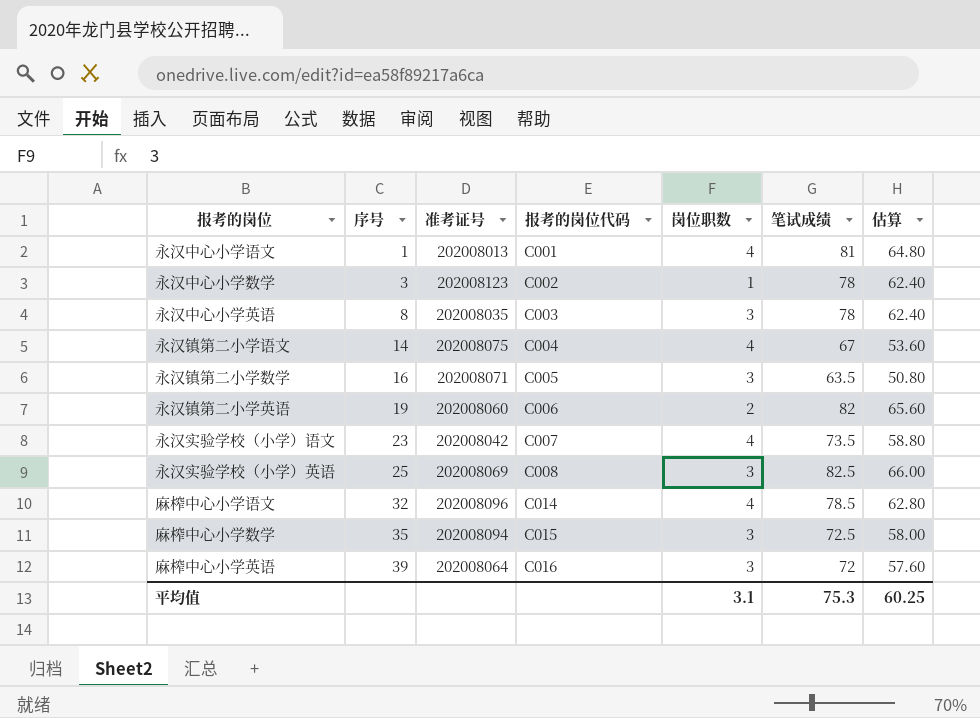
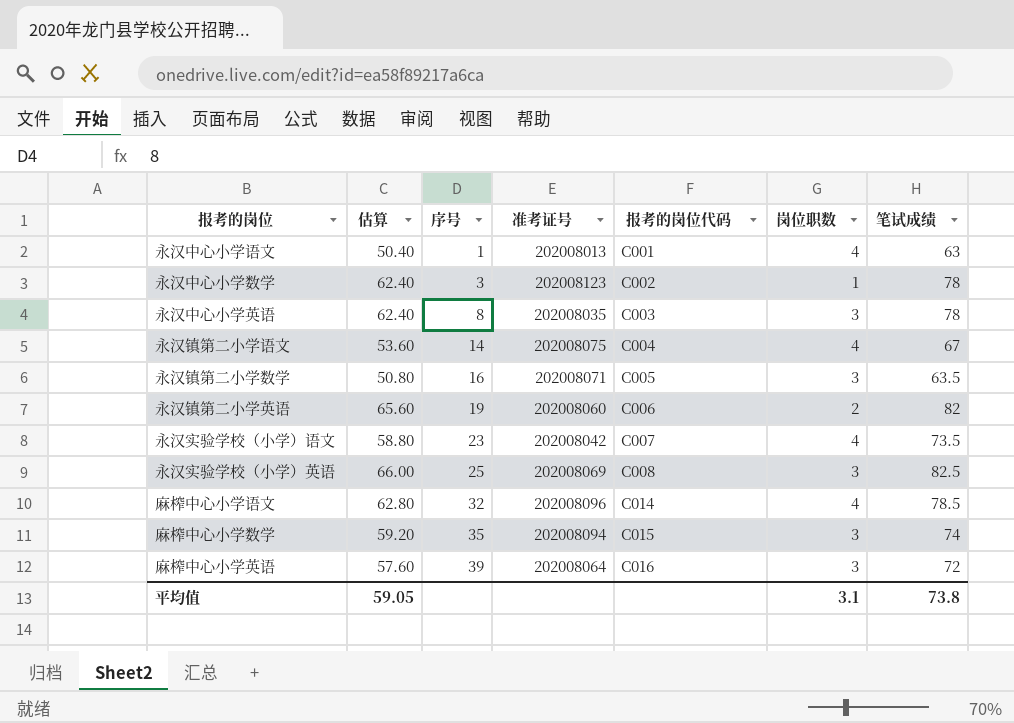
column 估算 | position: 7 -> 2
永汉中心小学语文 | 估算: 64.80 -> 50.40
永汉中心小学语文 | 笔试成绩: 81 -> 63
麻榨中心小学数学 | 估算: 58.00 -> 59.20
麻榨中心小学数学 | 笔试成绩: 72.5 -> 74
平均值 | 估算: 60.25 -> 59.05
平均值 | 笔试成绩: 75.3 -> 73.8

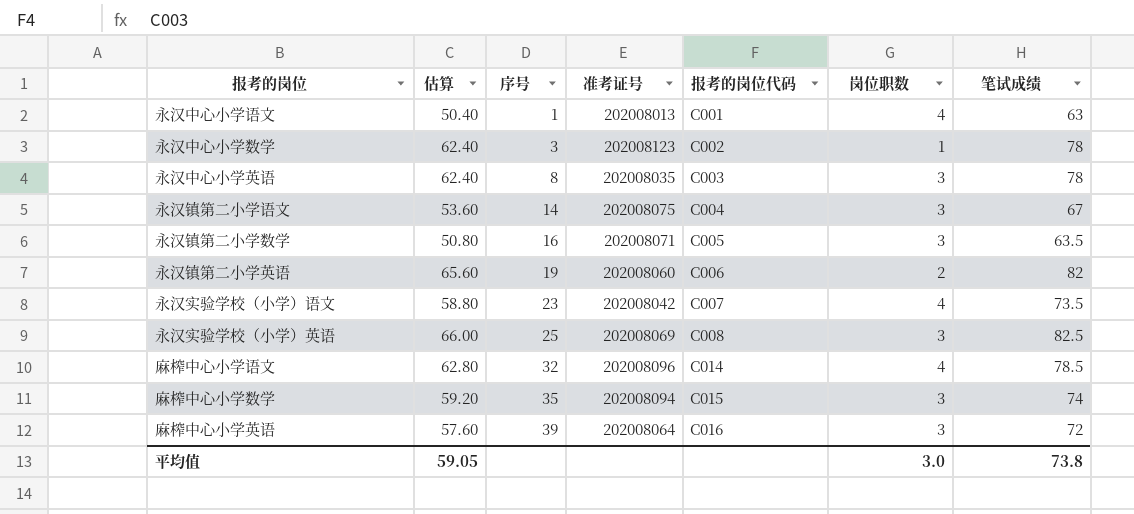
永汉镇第二小学语文 | 岗位职数: 4 -> 3
平均值 | 岗位职数: 3.1 -> 3.0

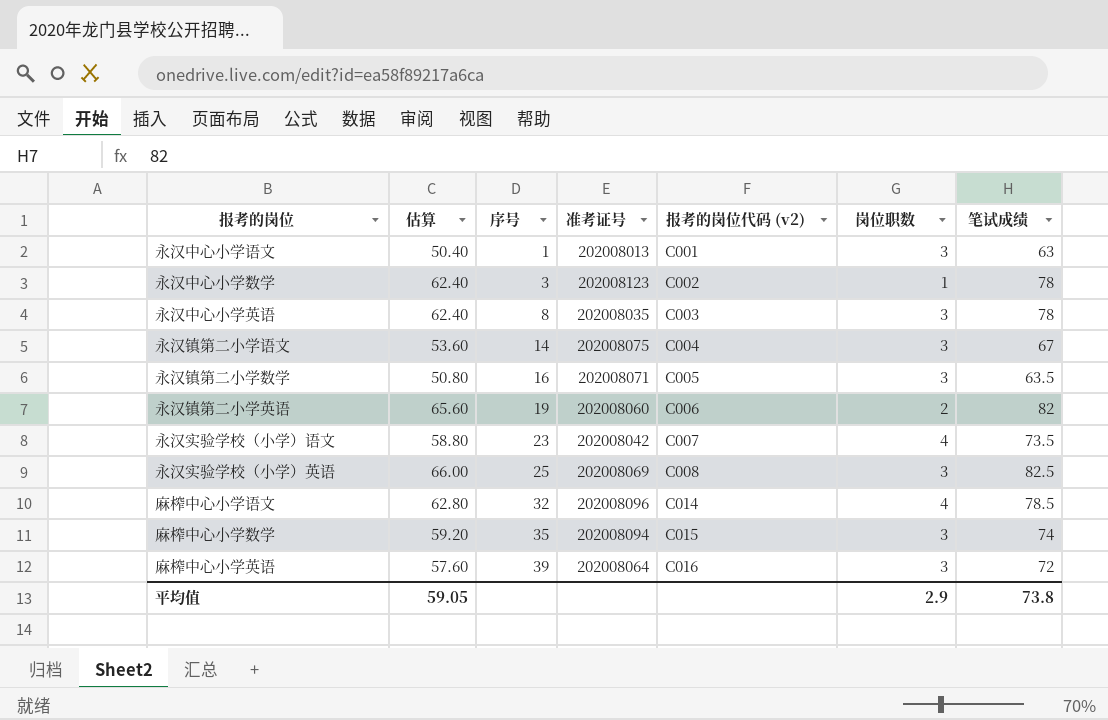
column name: 报考的岗位代码 -> 报考的岗位代码 (v2)
永汉中心小学语文 | 岗位职数: 4 -> 3
平均值 | 岗位职数: 3.0 -> 2.9

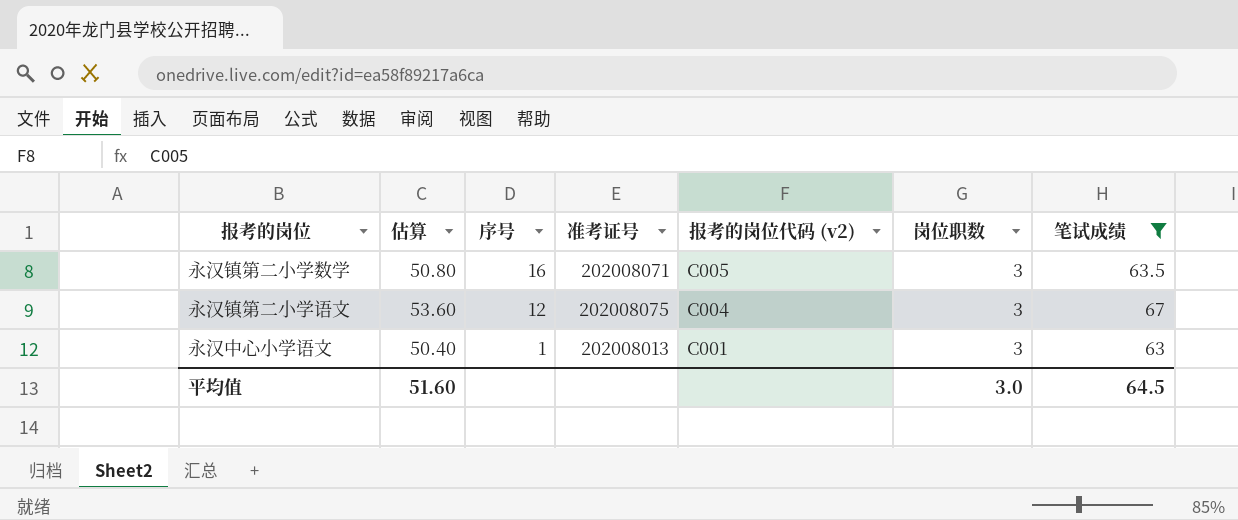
filter: none -> 笔试成绩 <= 67
row order: 序号 ascending -> 序号 descending
永汉镇第二小学语文 | 序号: 14 -> 12
平均值 | 估算: 59.05 -> 51.60
平均值 | 岗位职数: 2.9 -> 3.0
平均值 | 笔试成绩: 73.8 -> 64.5

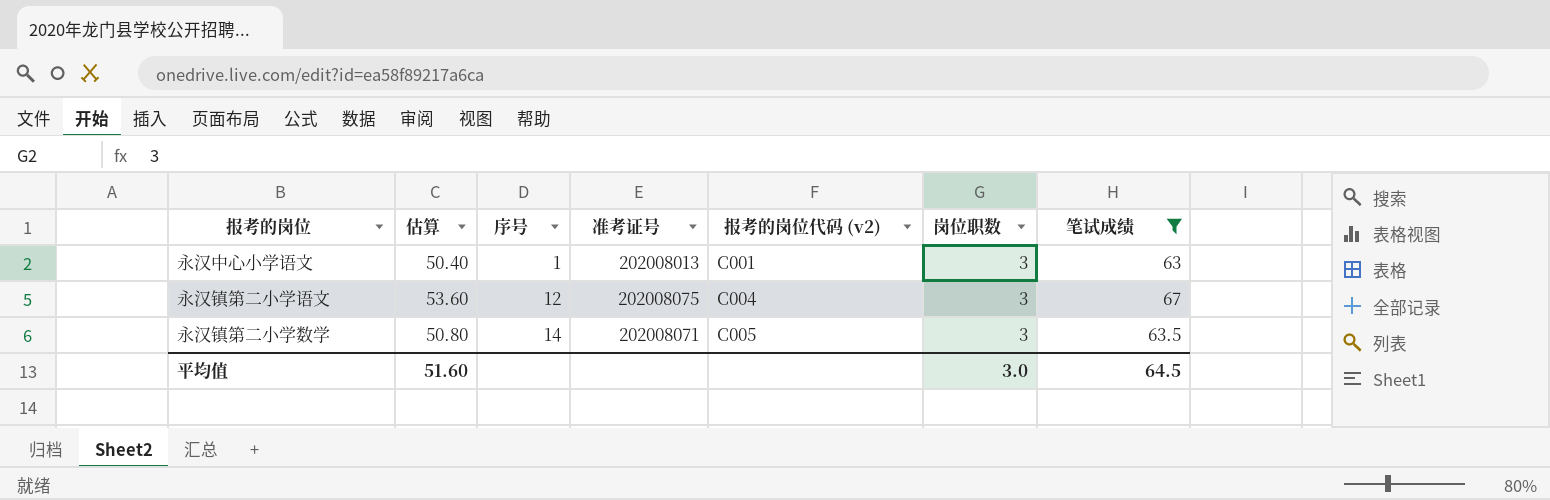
row order: 序号 descending -> 序号 ascending
永汉镇第二小学数学 | 序号: 16 -> 14

